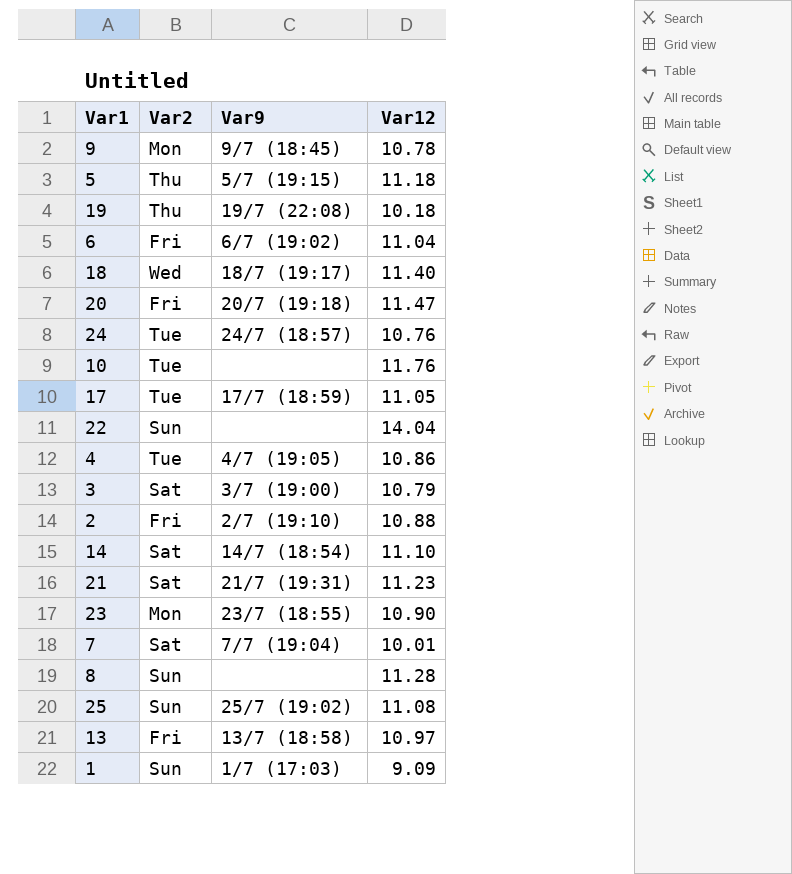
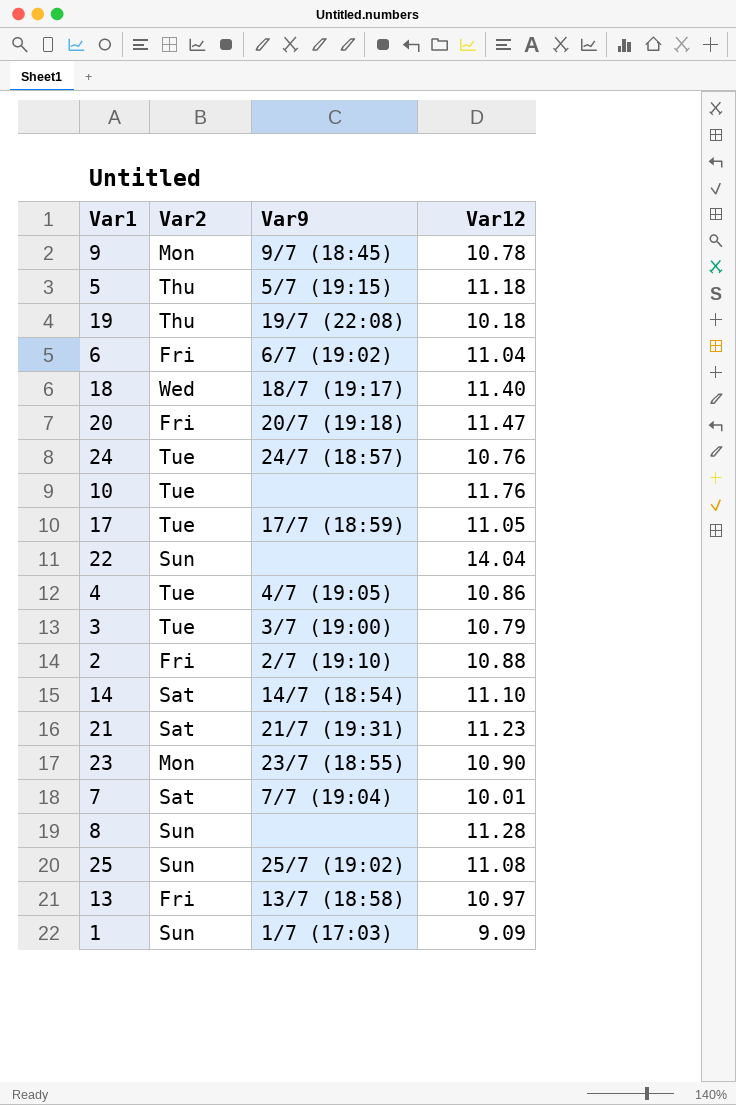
3 | Var2: Sat -> Tue

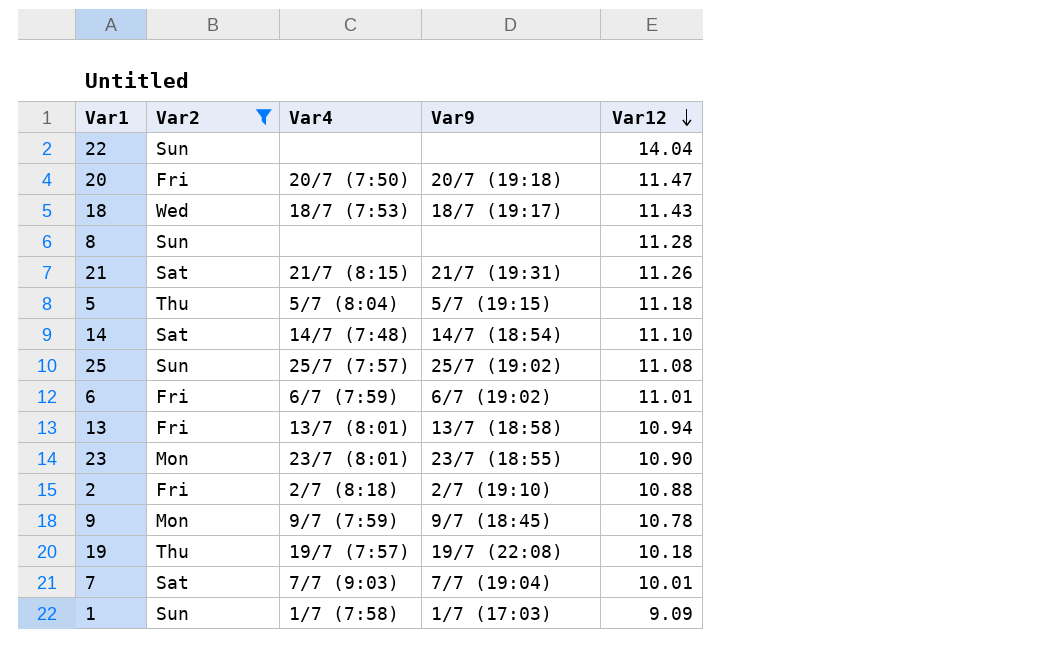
filter: none -> Var2 != Tue
row order: none -> Var12 descending
column Var4 | position: none -> 3
18 | Var12: 11.40 -> 11.43
21 | Var12: 11.23 -> 11.26
6 | Var12: 11.04 -> 11.01
13 | Var12: 10.97 -> 10.94

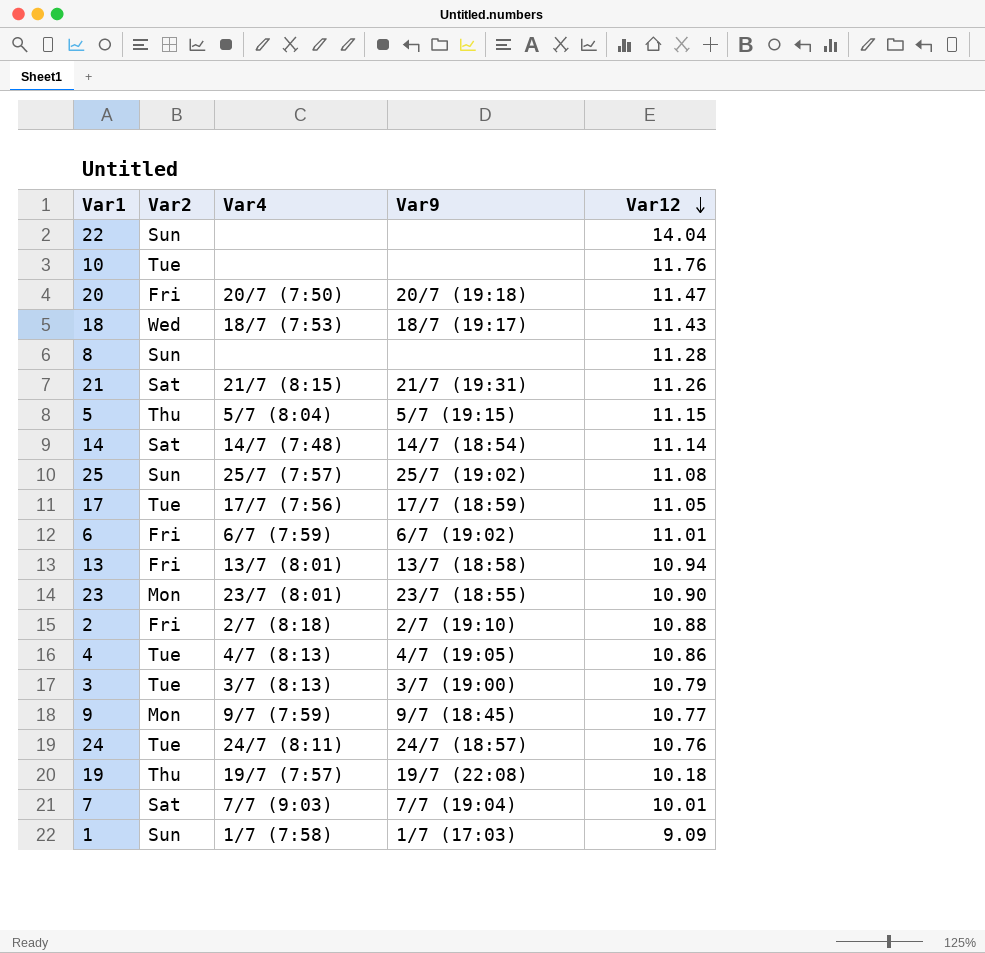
filter: Var2 != Tue -> none
5 | Var12: 11.18 -> 11.15
14 | Var12: 11.10 -> 11.14
9 | Var12: 10.78 -> 10.77

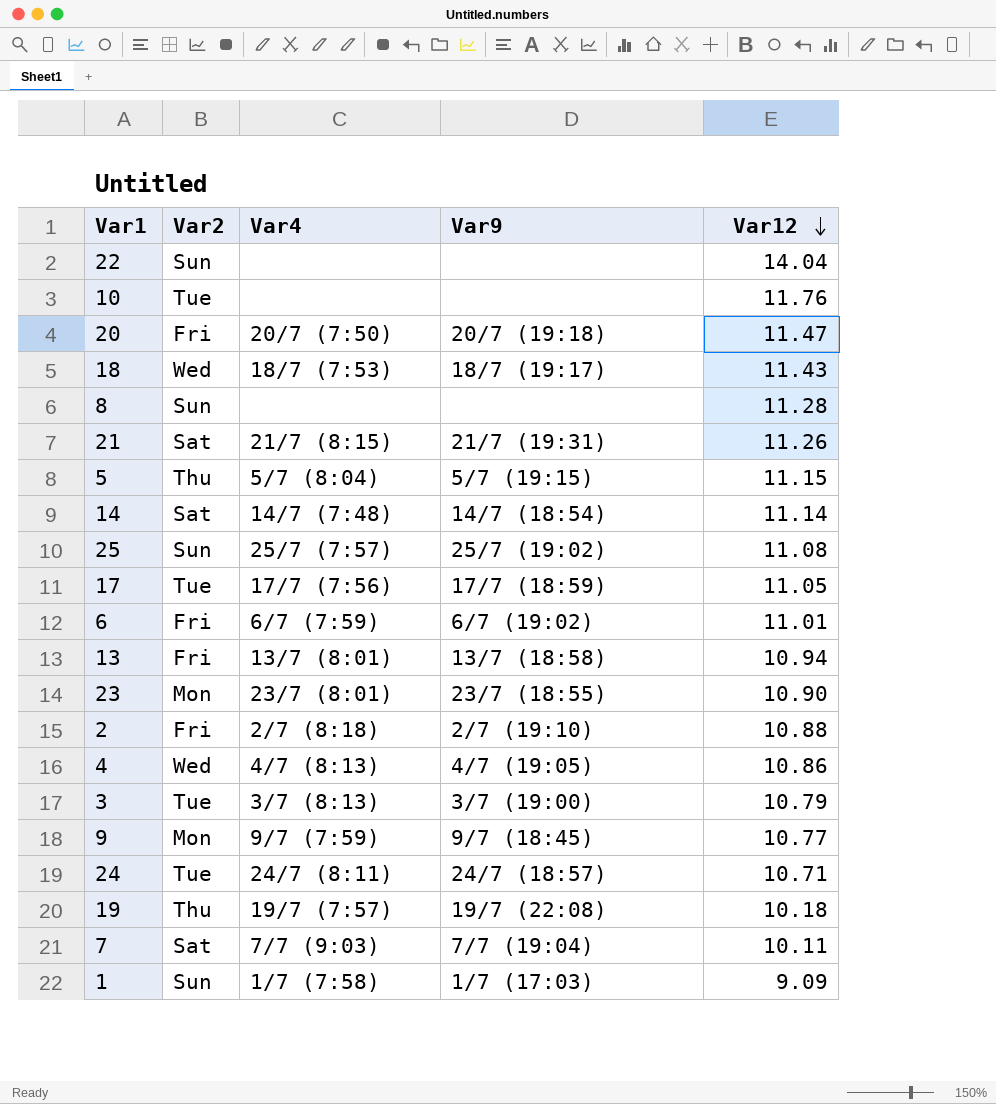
4 | Var2: Tue -> Wed
24 | Var12: 10.76 -> 10.71
7 | Var12: 10.01 -> 10.11

